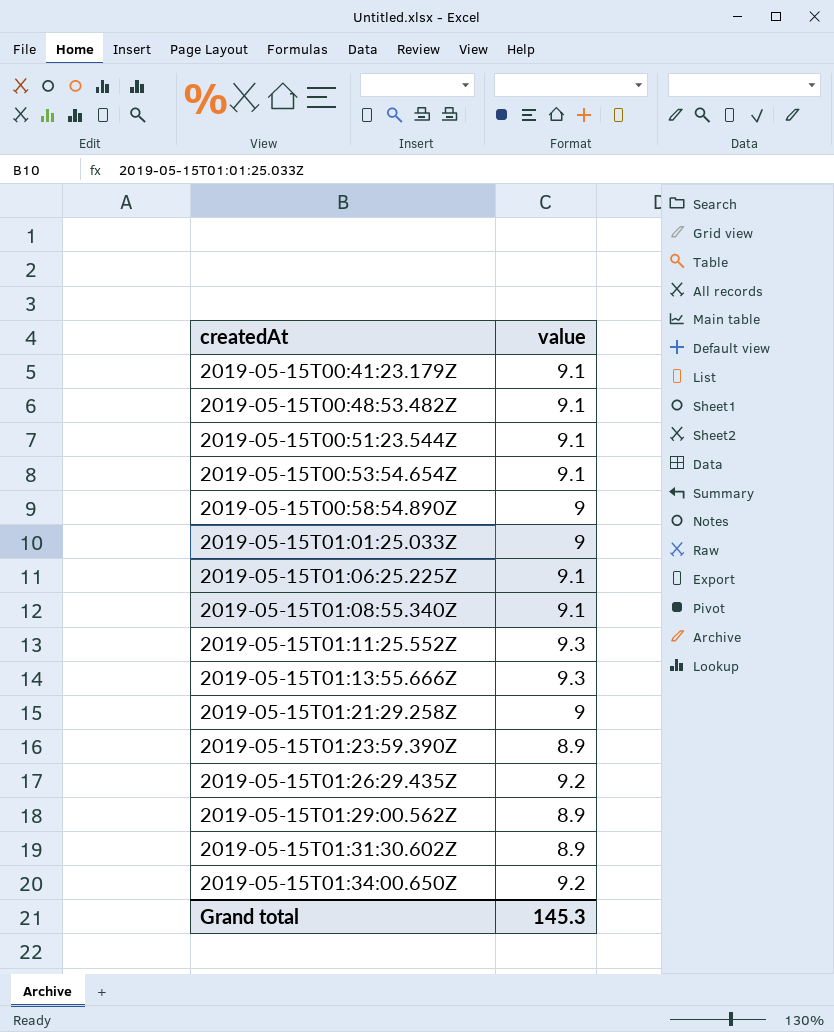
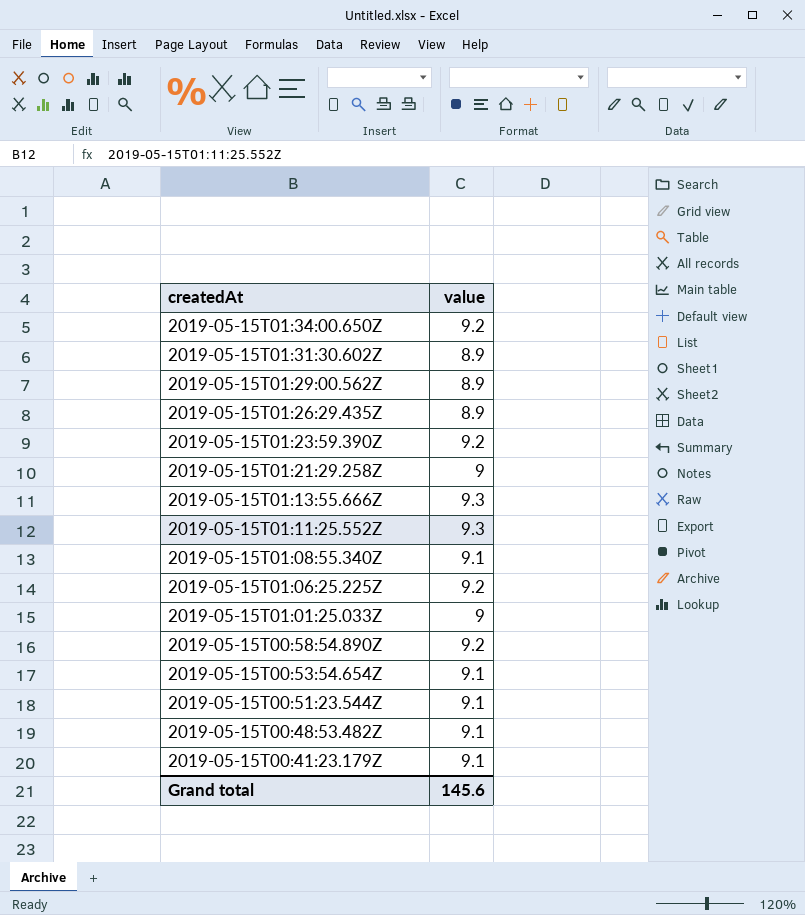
row order: createdAt ascending -> createdAt descending
2019-05-15T01:26:29.435Z | value: 9.2 -> 8.9
2019-05-15T01:23:59.390Z | value: 8.9 -> 9.2
2019-05-15T01:06:25.225Z | value: 9.1 -> 9.2
2019-05-15T00:58:54.890Z | value: 9 -> 9.2
Grand total | value: 145.3 -> 145.6

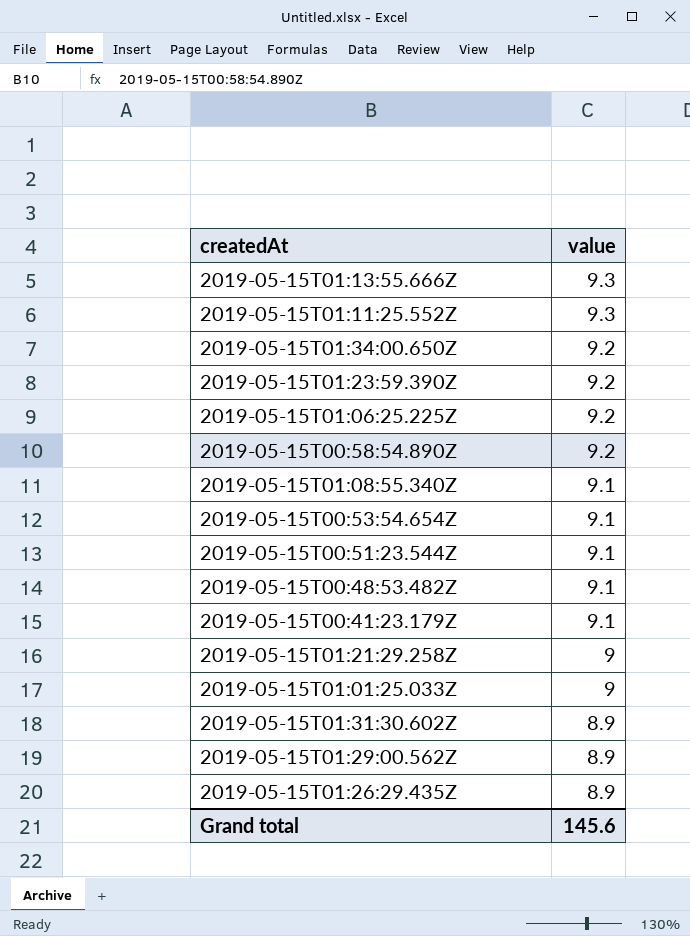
row order: createdAt descending -> value descending

